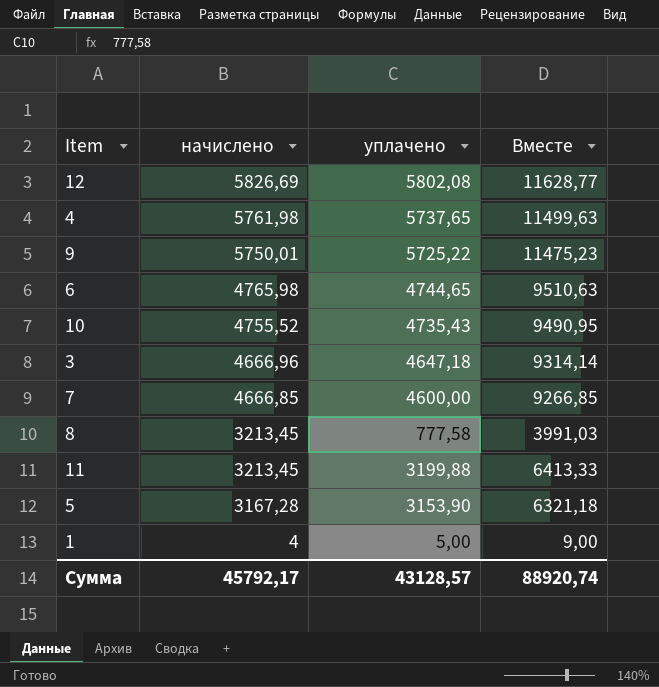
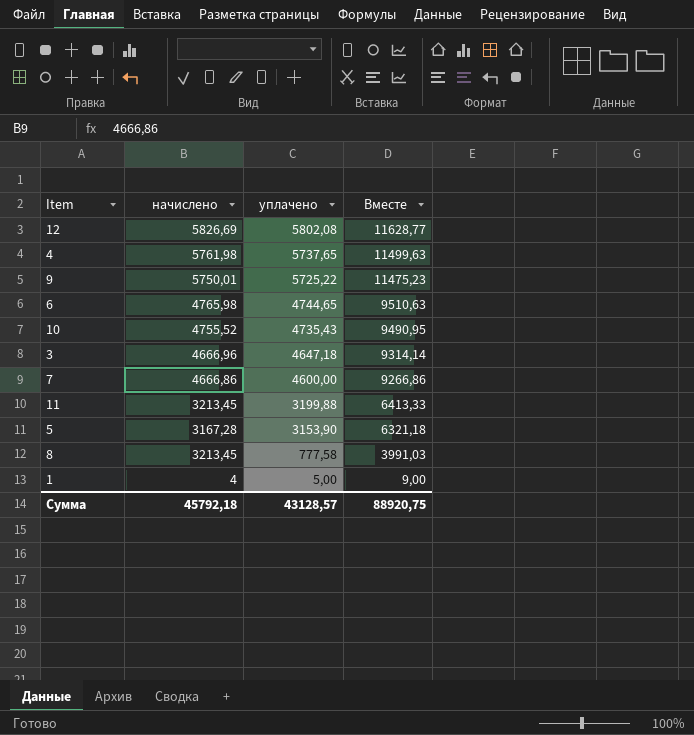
row order: начислено descending -> уплачено descending
7 | начислено: 4666,85 -> 4666,86
7 | Вместе: 9266,85 -> 9266,86
Сумма | начислено: 45792,17 -> 45792,18
Сумма | Вместе: 88920,74 -> 88920,75

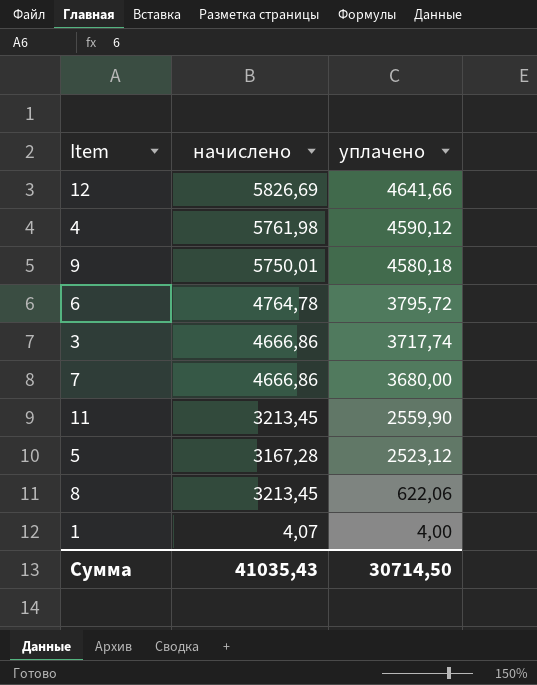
column Вместе | formula: [начислено] + [уплачено] -> none
row 10: 4755,52 | 4735,43 | 9490,95 -> none
12 | уплачено: 5802,08 -> 4641,66
4 | уплачено: 5737,65 -> 4590,12
9 | уплачено: 5725,22 -> 4580,18
6 | начислено: 4765,98 -> 4764,78
6 | уплачено: 4744,65 -> 3795,72
3 | начислено: 4666,96 -> 4666,86
3 | уплачено: 4647,18 -> 3717,74
7 | уплачено: 4600,00 -> 3680,00
11 | уплачено: 3199,88 -> 2559,90
5 | уплачено: 3153,90 -> 2523,12
8 | уплачено: 777,58 -> 622,06
1 | начислено: 4 -> 4,07
1 | уплачено: 5,00 -> 4,00
Сумма | начислено: 45792,18 -> 41035,43
Сумма | уплачено: 43128,57 -> 30714,50

